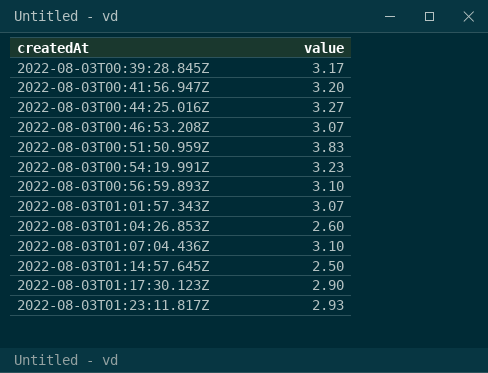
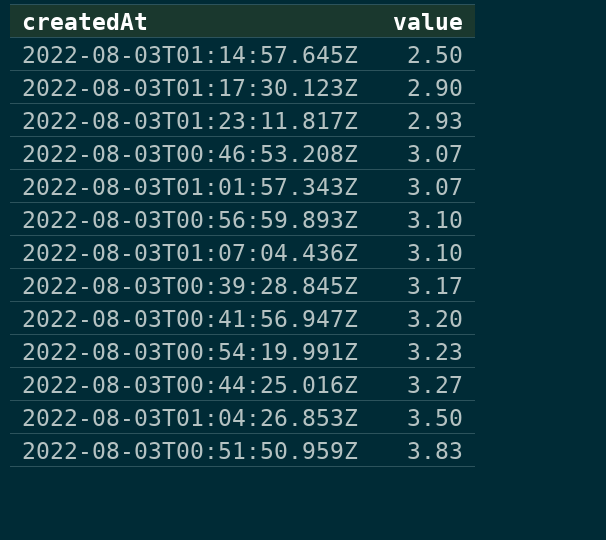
row order: createdAt ascending -> value ascending
2022-08-03T01:04:26.853Z | value: 2.60 -> 3.50

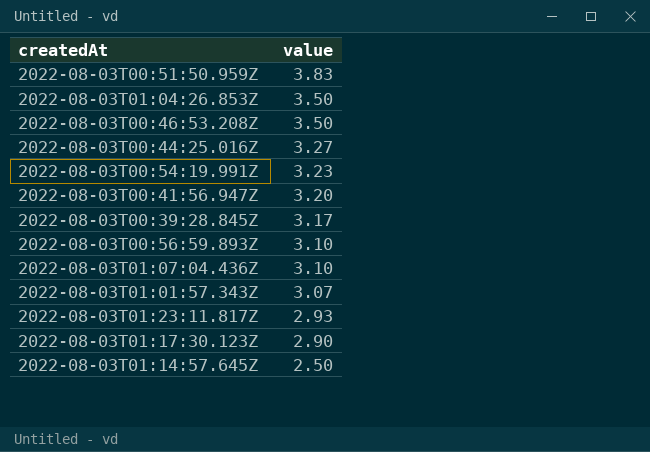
row order: value ascending -> value descending
2022-08-03T00:46:53.208Z | value: 3.07 -> 3.50

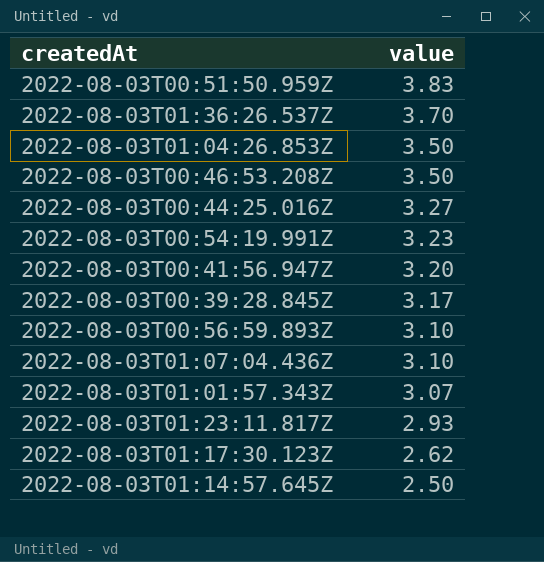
row 2022-08-03T01:36:26.537Z: none -> 3.70
2022-08-03T01:17:30.123Z | value: 2.90 -> 2.62

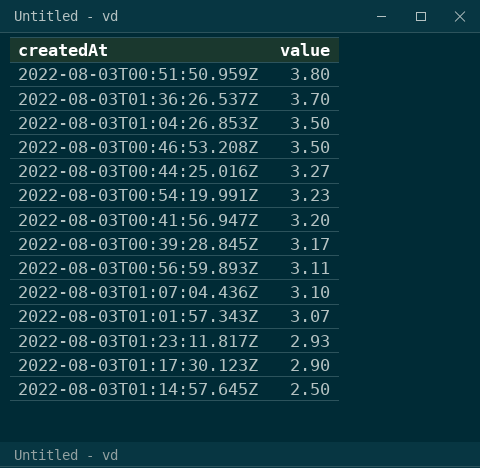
2022-08-03T00:51:50.959Z | value: 3.83 -> 3.80
2022-08-03T00:56:59.893Z | value: 3.10 -> 3.11
2022-08-03T01:17:30.123Z | value: 2.62 -> 2.90

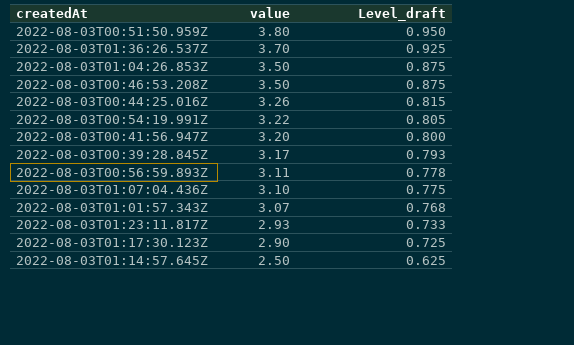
column Level_draft | formula: none -> [value] * 0.25
2022-08-03T00:44:25.016Z | value: 3.27 -> 3.26
2022-08-03T00:54:19.991Z | value: 3.23 -> 3.22

